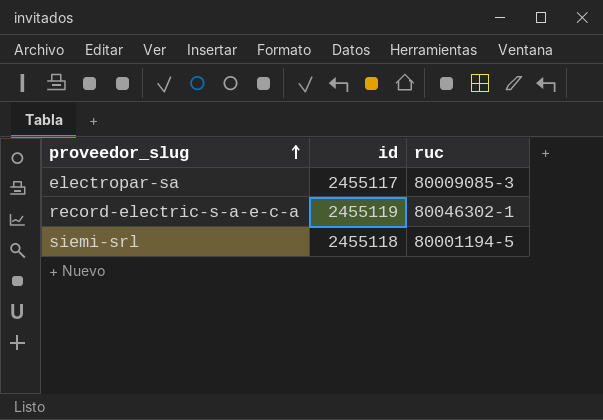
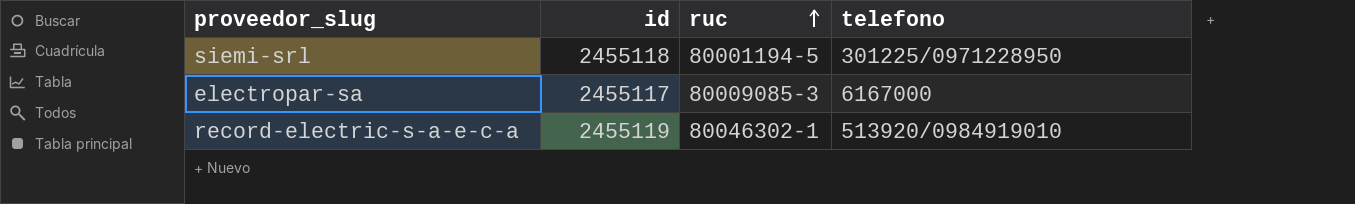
row order: proveedor_slug ascending -> ruc ascending
column telefono | position: none -> 4

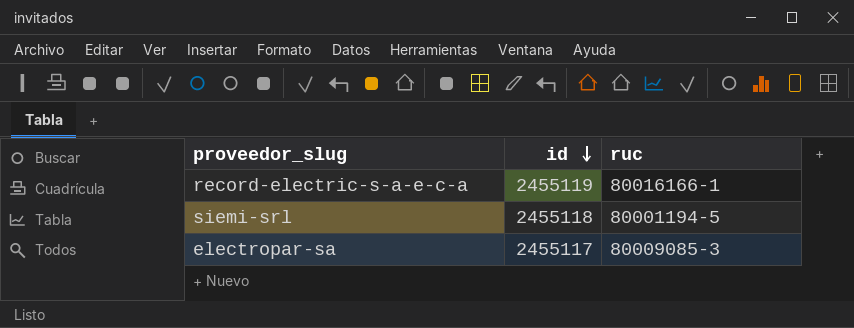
row order: ruc ascending -> id descending
column telefono | position: 4 -> none
record-electric-s-a-e-c-a | ruc: 80046302-1 -> 80016166-1

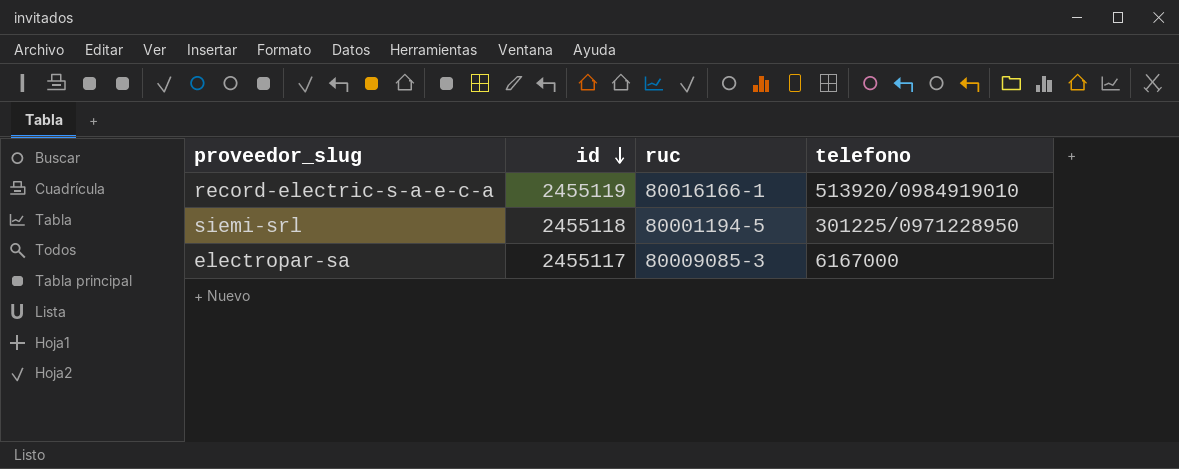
column telefono | position: none -> 4

